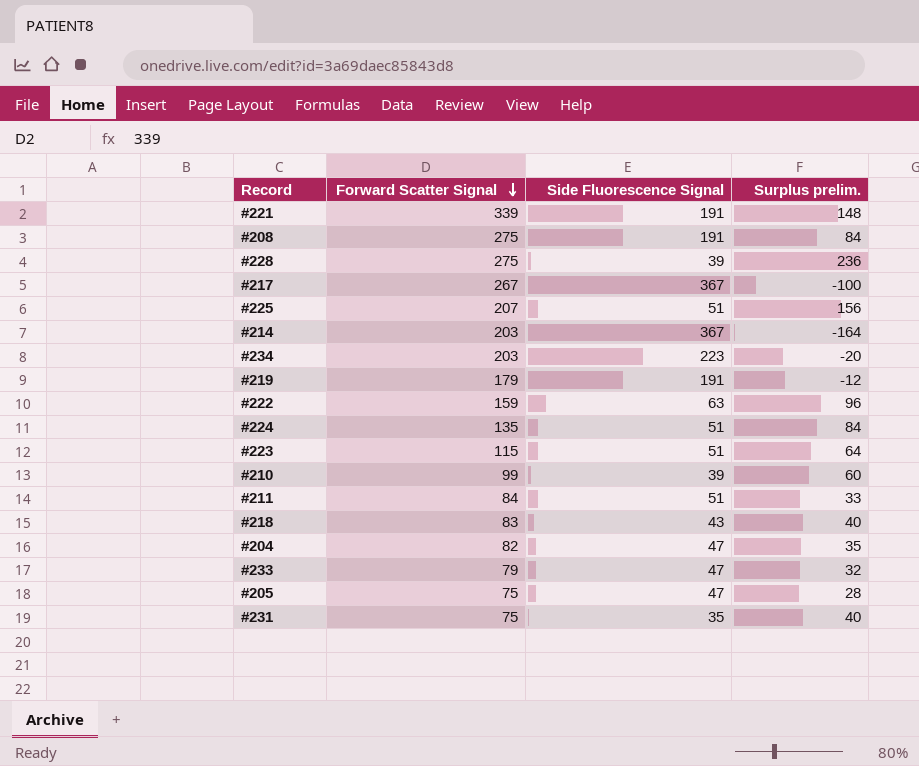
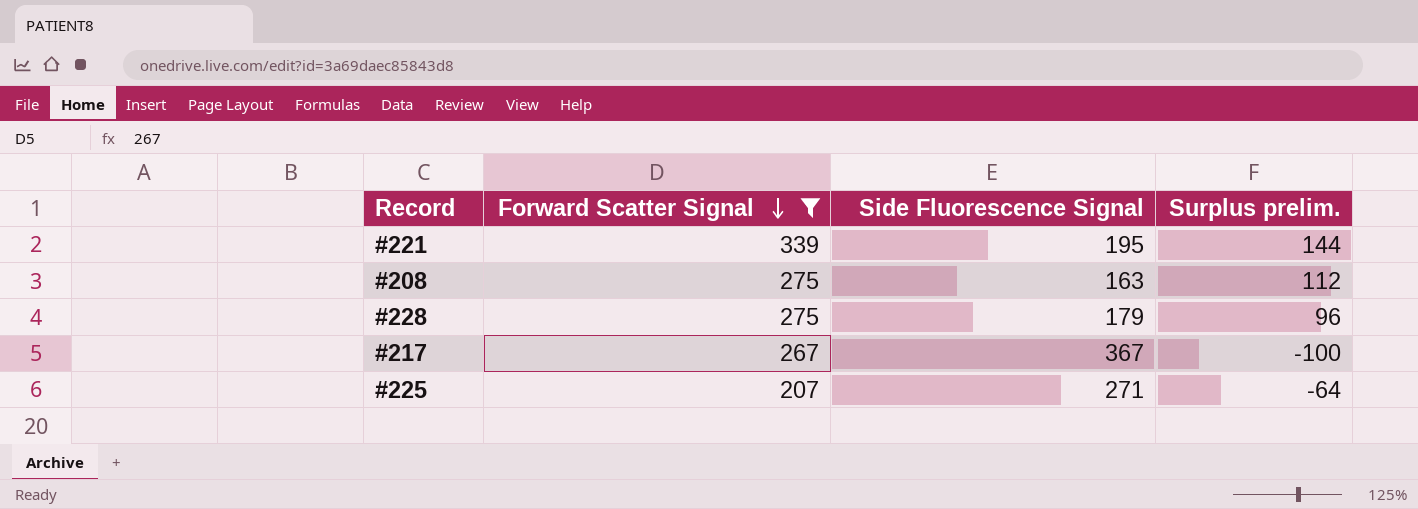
filter: none -> Forward Scatter Signal >= 207
#221 | Side Fluorescence Signal: 191 -> 195
#221 | Surplus prelim.: 148 -> 144
#208 | Side Fluorescence Signal: 191 -> 163
#208 | Surplus prelim.: 84 -> 112
#228 | Side Fluorescence Signal: 39 -> 179
#228 | Surplus prelim.: 236 -> 96
#225 | Side Fluorescence Signal: 51 -> 271
#225 | Surplus prelim.: 156 -> -64

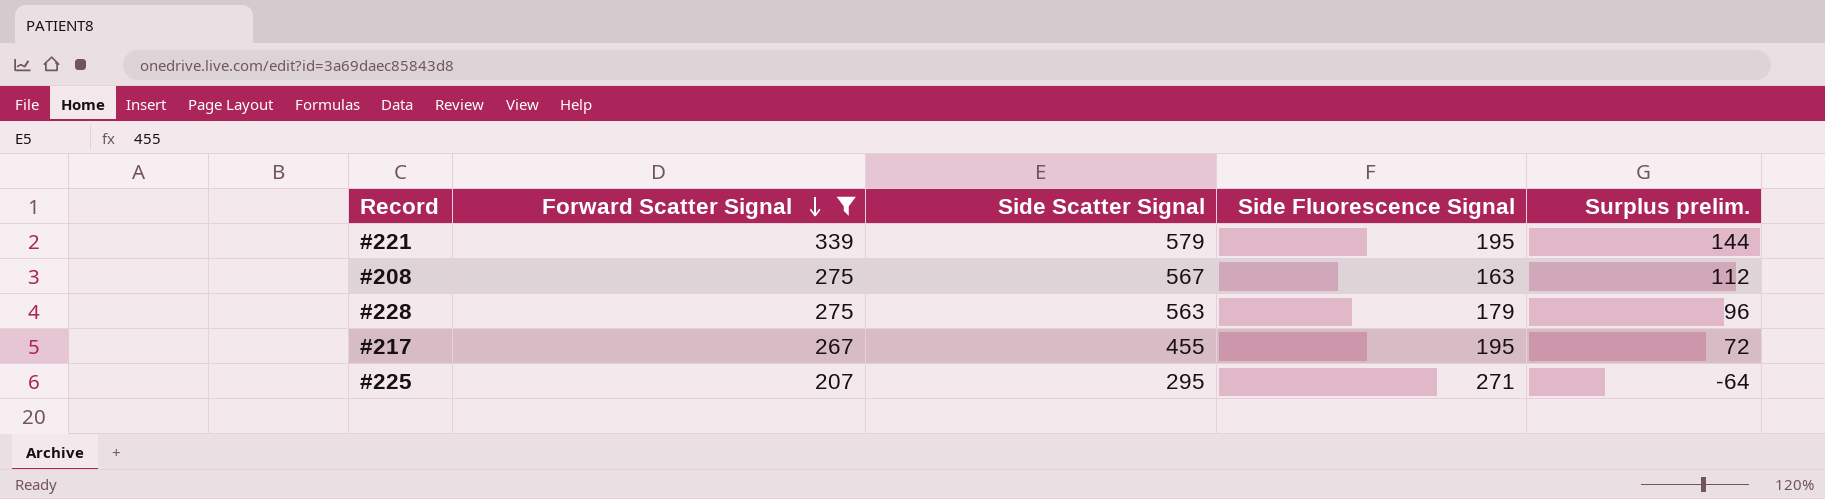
column Side Scatter Signal | position: none -> 3
#217 | Side Fluorescence Signal: 367 -> 195
#217 | Surplus prelim.: -100 -> 72

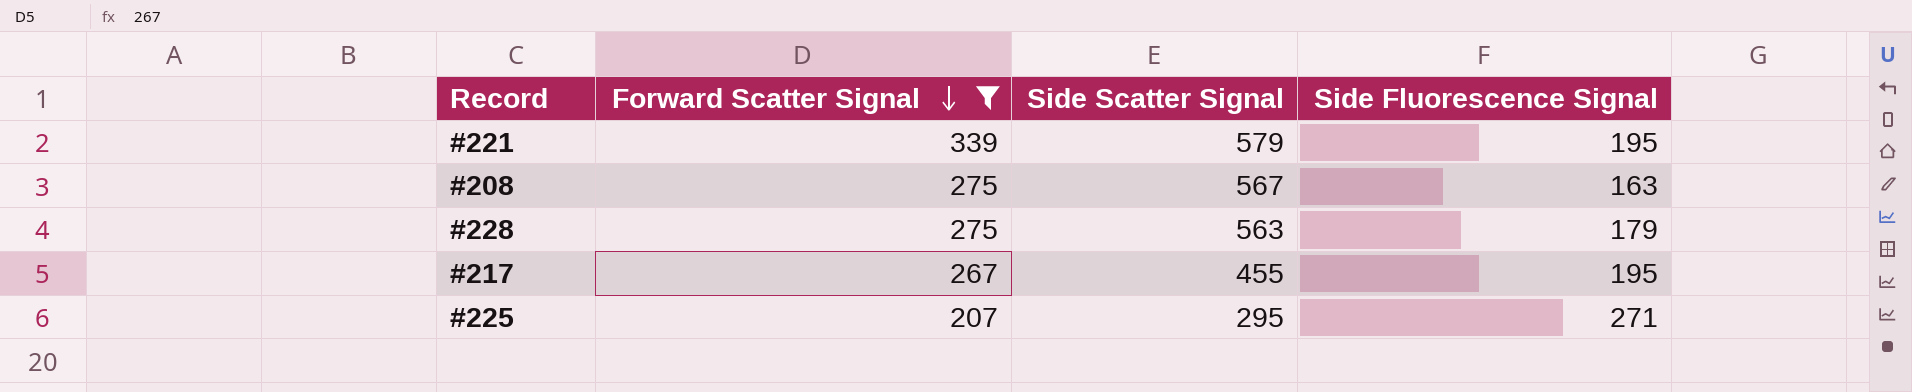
column Surplus prelim. | formula: [Forward Scatter Signal] - [Side Fluorescence Signal] -> none

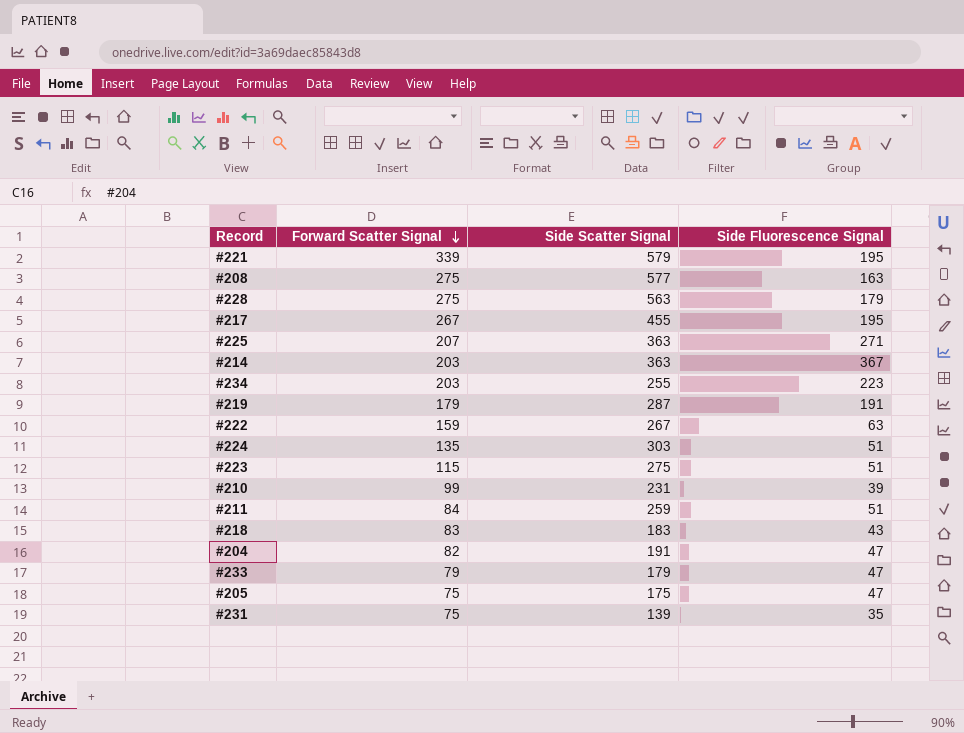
filter: Forward Scatter Signal >= 207 -> none
#208 | Side Scatter Signal: 567 -> 577
#225 | Side Scatter Signal: 295 -> 363

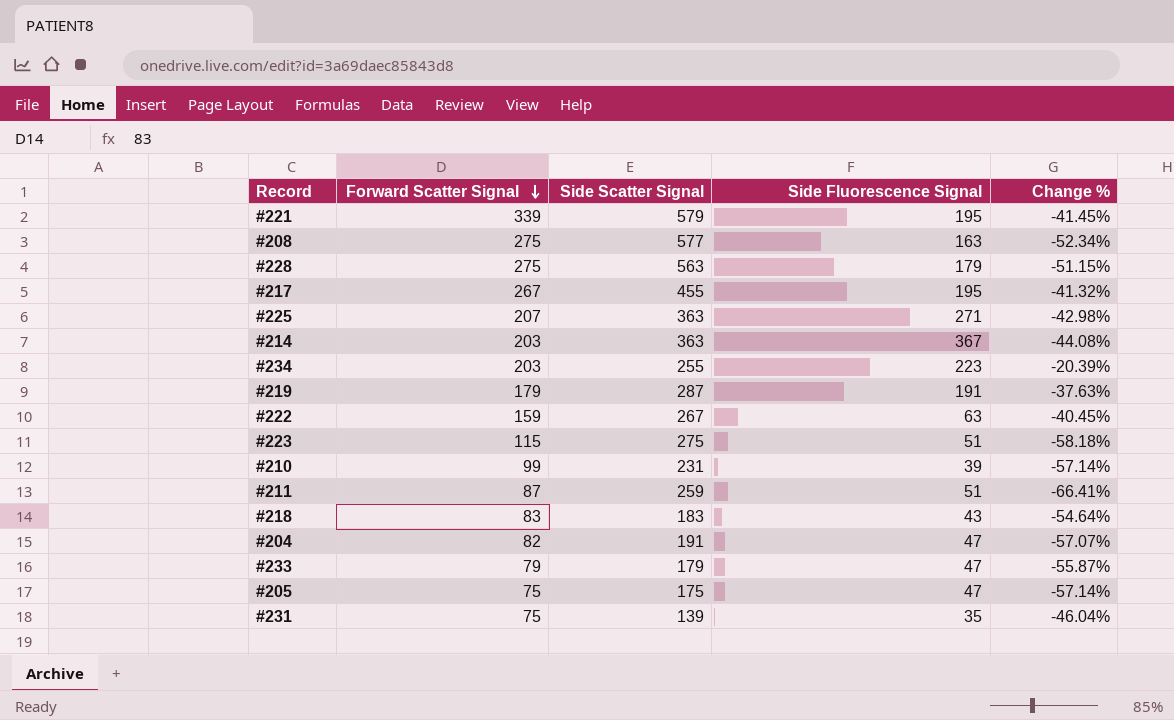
column Change % | formula: none -> ([Forward Scatter Signal] - [Side Scatter Signal]) / [Side Scatter Signal]
row #224: 135 | 303 | 51 -> none
#211 | Forward Scatter Signal: 84 -> 87

